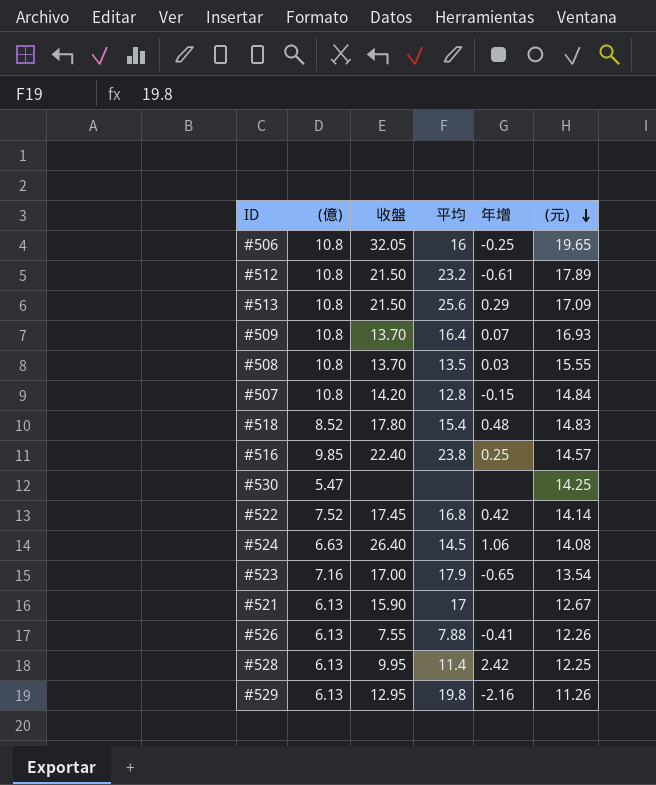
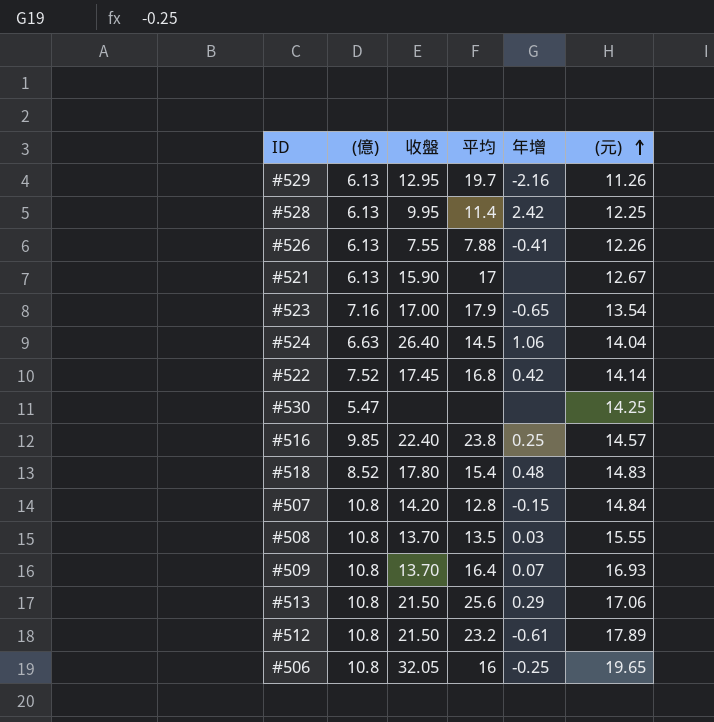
row order: (元) descending -> (元) ascending
#529 | 平均: 19.8 -> 19.7
#524 | (元): 14.08 -> 14.04
#513 | (元): 17.09 -> 17.06

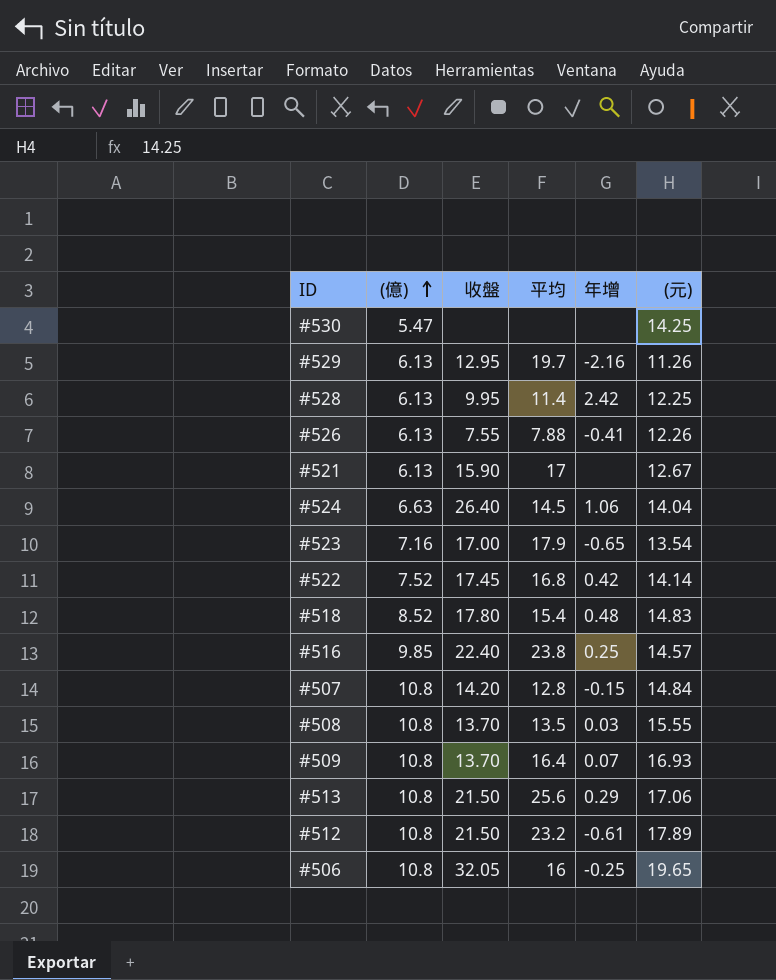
row order: (元) ascending -> (億) ascending

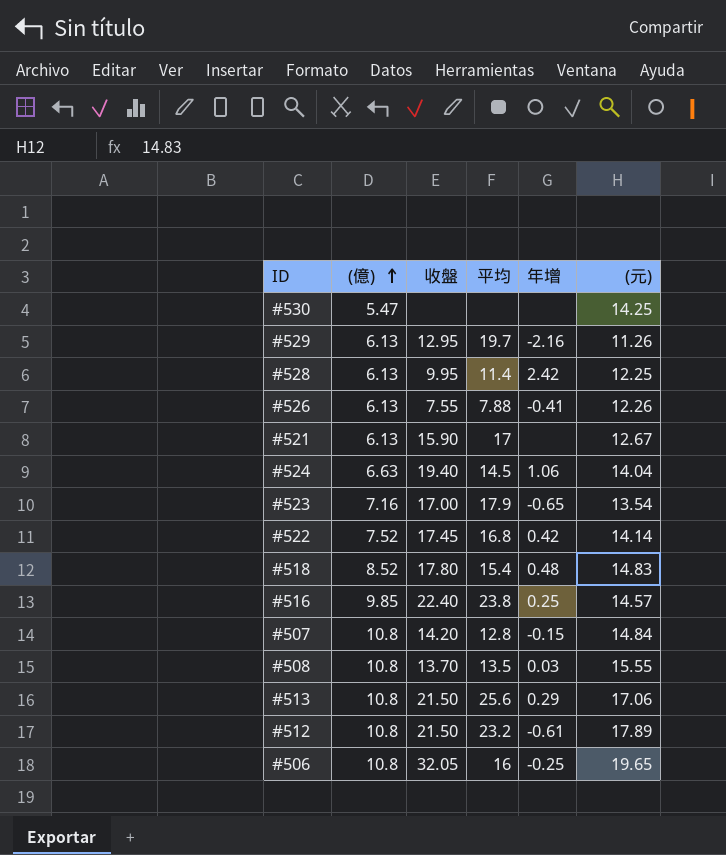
row #509: 10.8 | 13.70 | 16.4 | 0.07 | 16.93 -> none
#524 | 收盤: 26.40 -> 19.40

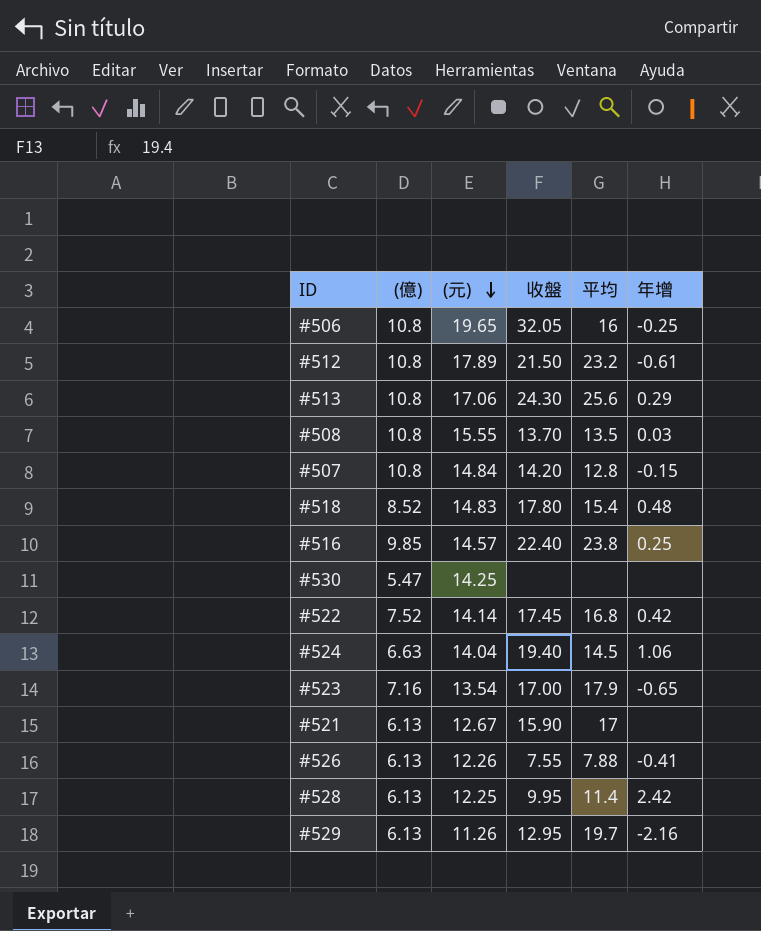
row order: (億) ascending -> (元) descending
column (元) | position: 6 -> 3
#513 | 收盤: 21.50 -> 24.30

